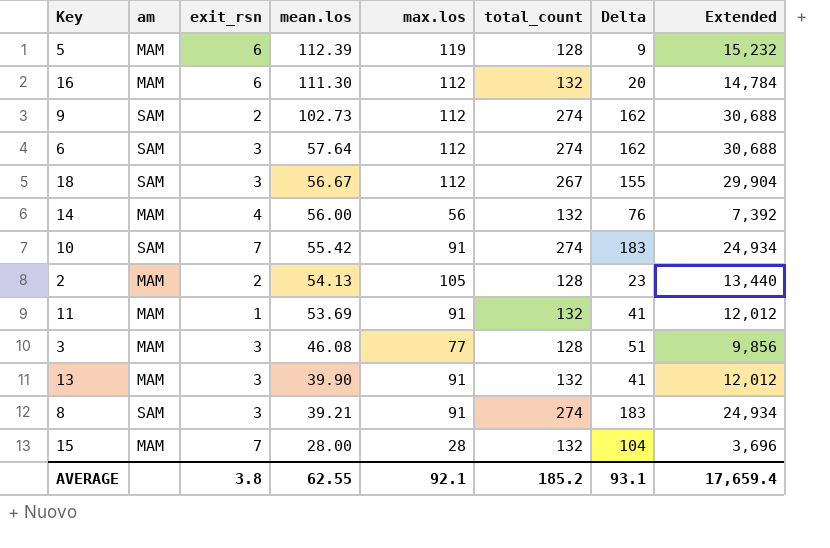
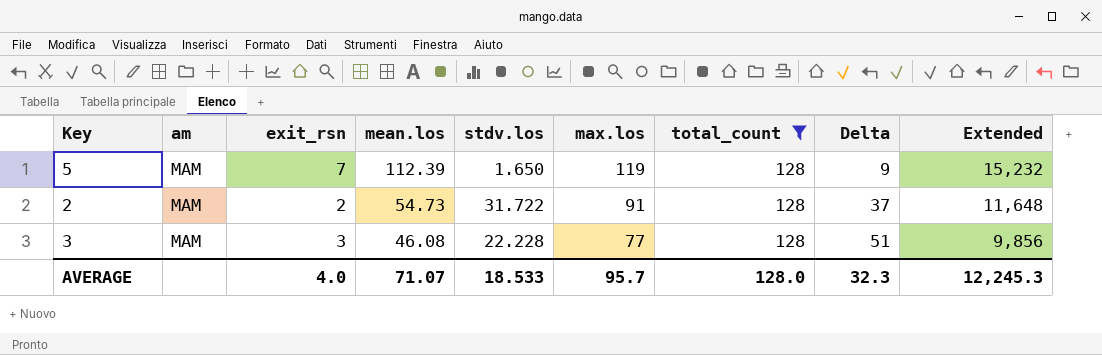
filter: none -> total_count = 128
column stdv.los | position: none -> 5
5 | exit_rsn: 6 -> 7
2 | mean.los: 54.13 -> 54.73
2 | max.los: 105 -> 91
2 | Delta: 23 -> 37
2 | Extended: 13,440 -> 11,648
AVERAGE | exit_rsn: 3.8 -> 4.0
AVERAGE | mean.los: 62.55 -> 71.07
AVERAGE | max.los: 92.1 -> 95.7
AVERAGE | total_count: 185.2 -> 128.0
AVERAGE | Delta: 93.1 -> 32.3
AVERAGE | Extended: 17,659.4 -> 12,245.3

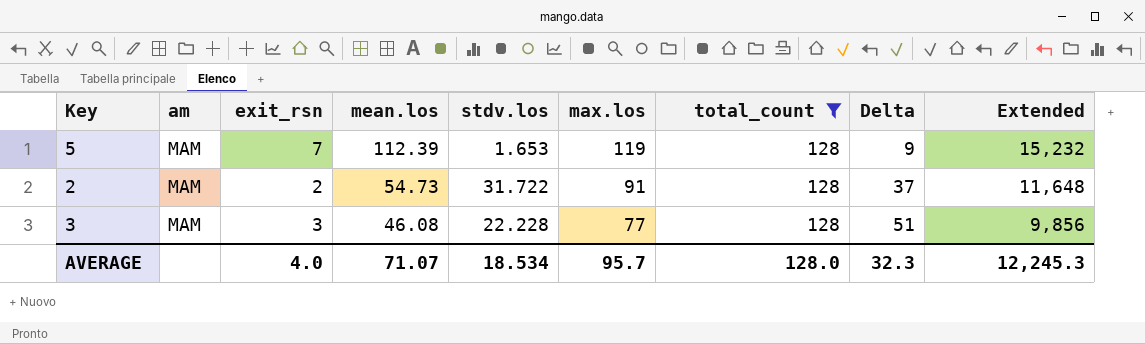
5 | stdv.los: 1.650 -> 1.653
AVERAGE | stdv.los: 18.533 -> 18.534

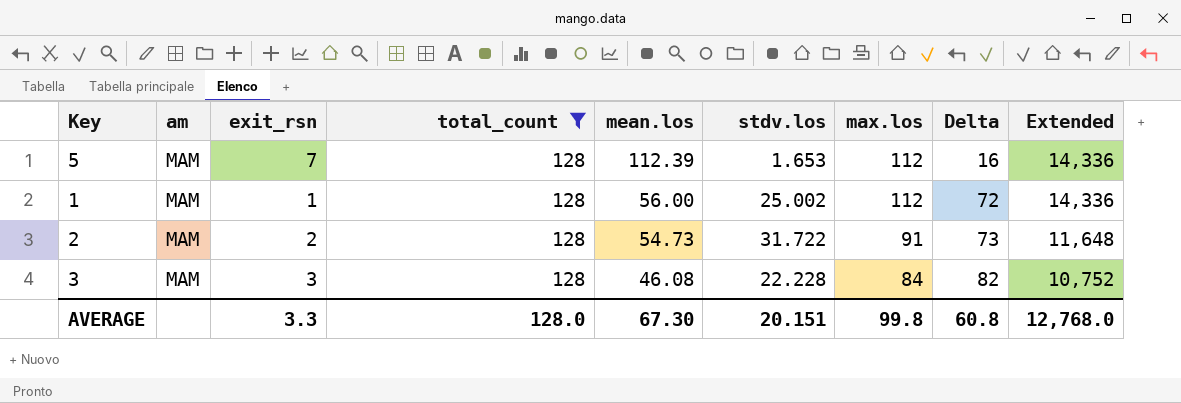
column total_count | position: 7 -> 4
column Delta | formula: [total_count] - [max.los] -> [total_count] - [mean.los]
5 | max.los: 119 -> 112
5 | Extended: 15,232 -> 14,336
row 1: none -> MAM | 1 | 128 | 56.00 | 25.002 | 112 | 72 | 14,336
3 | max.los: 77 -> 84
3 | Extended: 9,856 -> 10,752
AVERAGE | exit_rsn: 4.0 -> 3.3
AVERAGE | mean.los: 71.07 -> 67.30
AVERAGE | stdv.los: 18.534 -> 20.151
AVERAGE | max.los: 95.7 -> 99.8
AVERAGE | Delta: 32.3 -> 60.8
AVERAGE | Extended: 12,245.3 -> 12,768.0

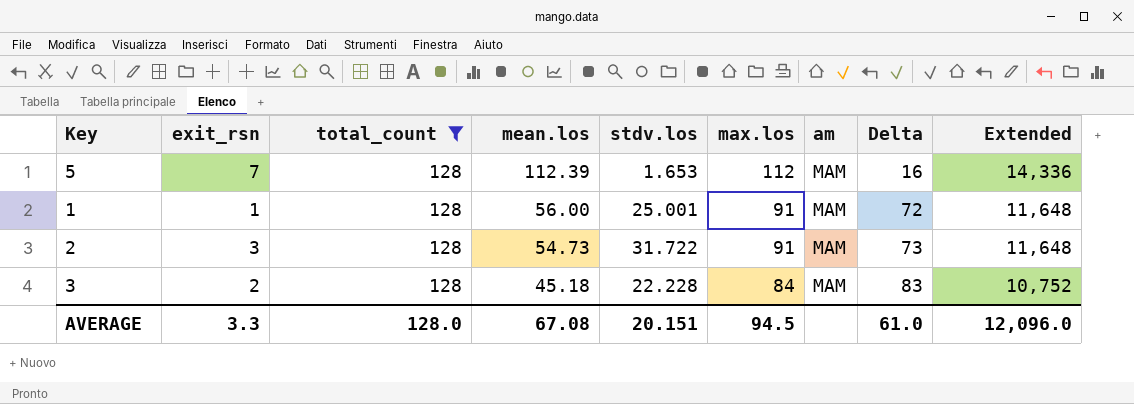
column am | position: 2 -> 7
1 | stdv.los: 25.002 -> 25.001
1 | max.los: 112 -> 91
1 | Extended: 14,336 -> 11,648
2 | exit_rsn: 2 -> 3
3 | exit_rsn: 3 -> 2
3 | mean.los: 46.08 -> 45.18
3 | Delta: 82 -> 83
AVERAGE | mean.los: 67.30 -> 67.08
AVERAGE | max.los: 99.8 -> 94.5
AVERAGE | Delta: 60.8 -> 61.0
AVERAGE | Extended: 12,768.0 -> 12,096.0

